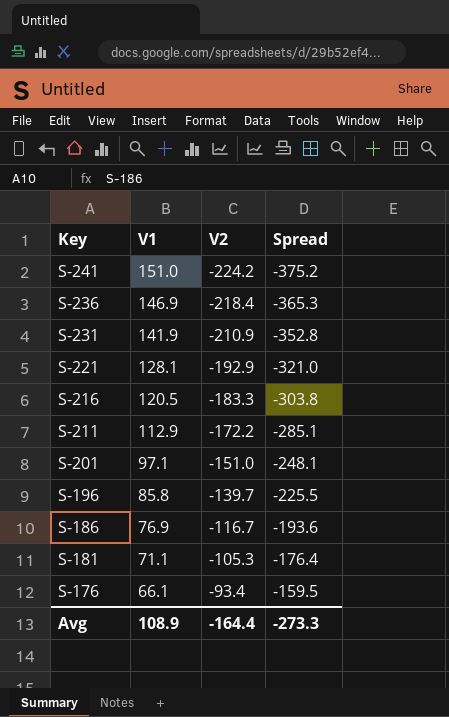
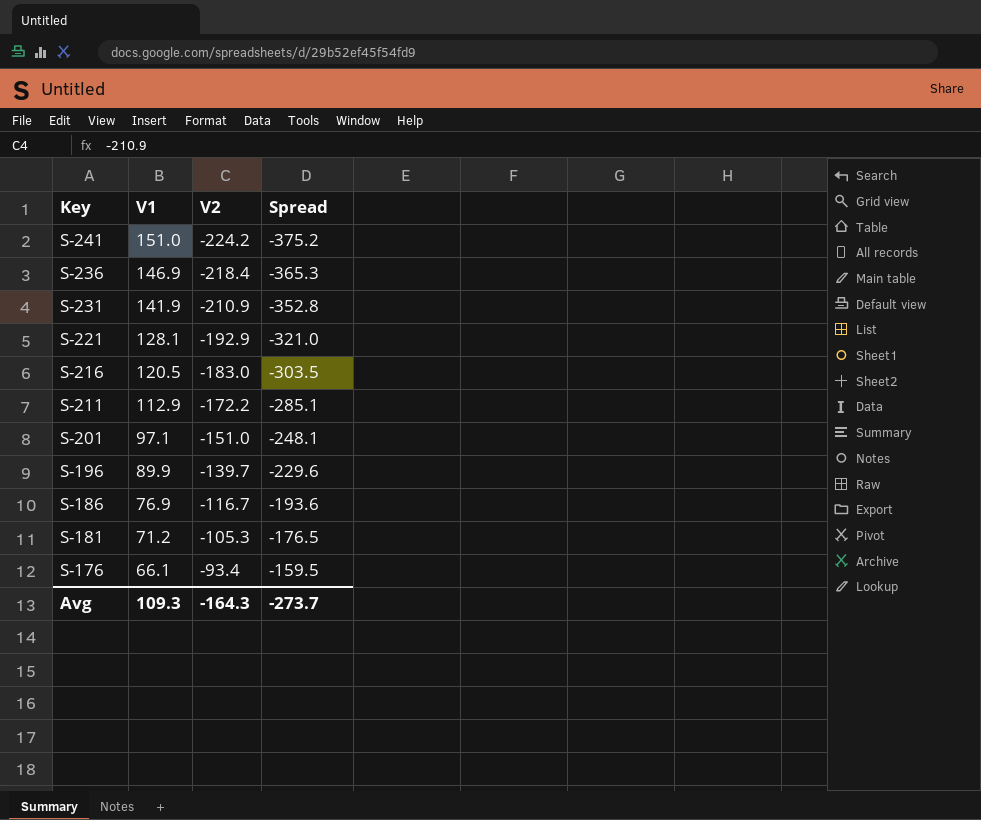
S-216 | V2: -183.3 -> -183.0
S-216 | Spread: -303.8 -> -303.5
S-196 | V1: 85.8 -> 89.9
S-196 | Spread: -225.5 -> -229.6
S-181 | V1: 71.1 -> 71.2
S-181 | Spread: -176.4 -> -176.5
Avg | V1: 108.9 -> 109.3
Avg | V2: -164.4 -> -164.3
Avg | Spread: -273.3 -> -273.7

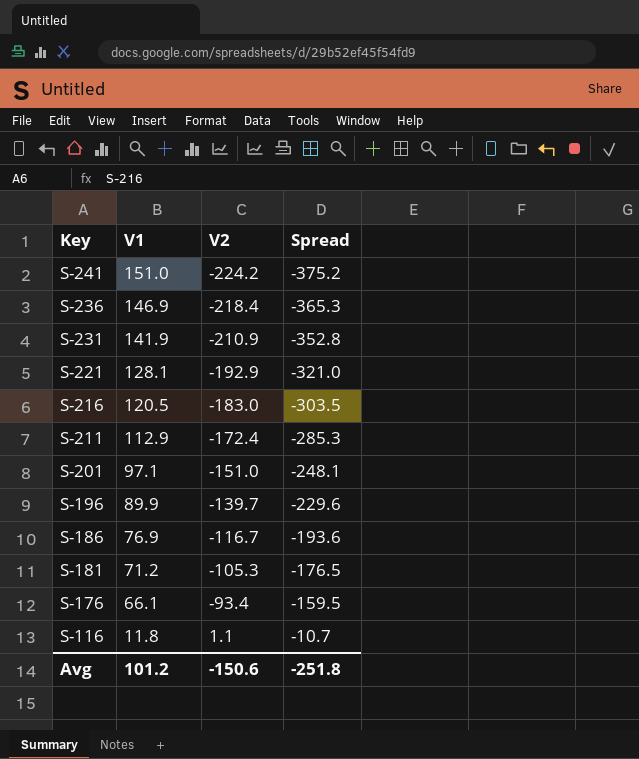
S-211 | V2: -172.2 -> -172.4
S-211 | Spread: -285.1 -> -285.3
row S-116: none -> 11.8 | 1.1 | -10.7
Avg | V1: 109.3 -> 101.2
Avg | V2: -164.3 -> -150.6
Avg | Spread: -273.7 -> -251.8

